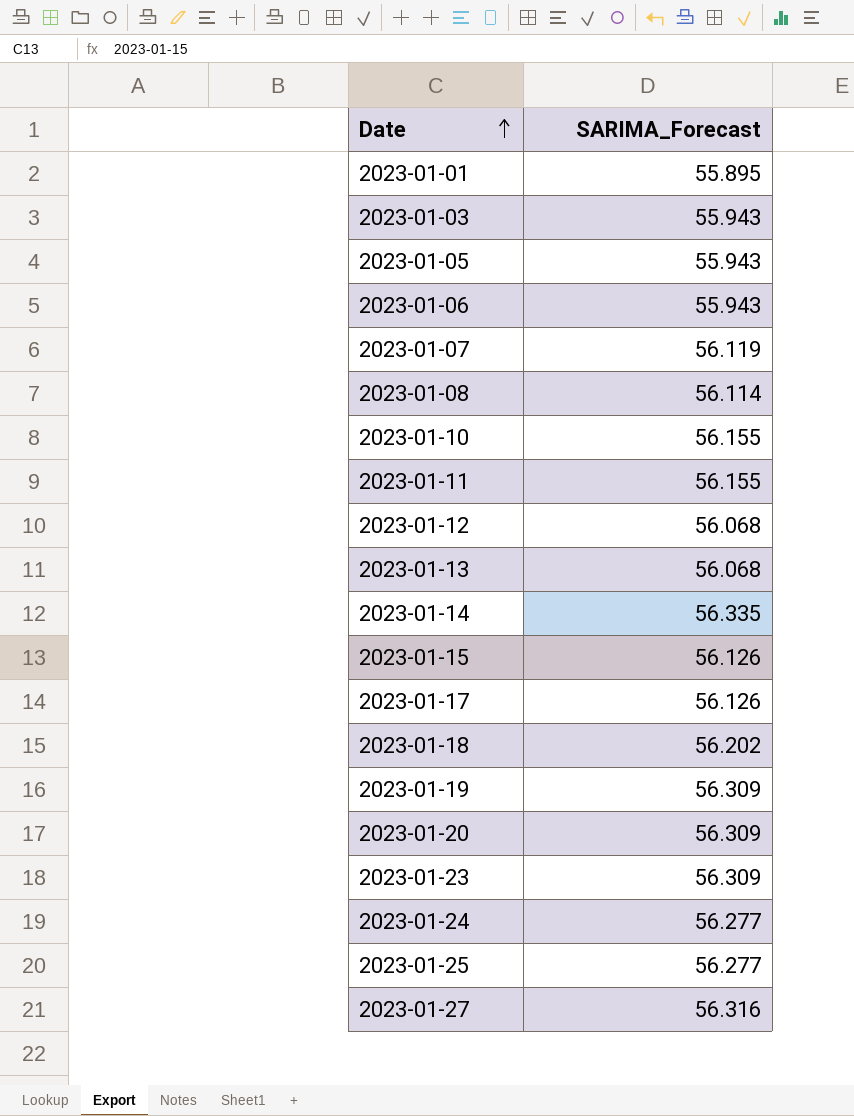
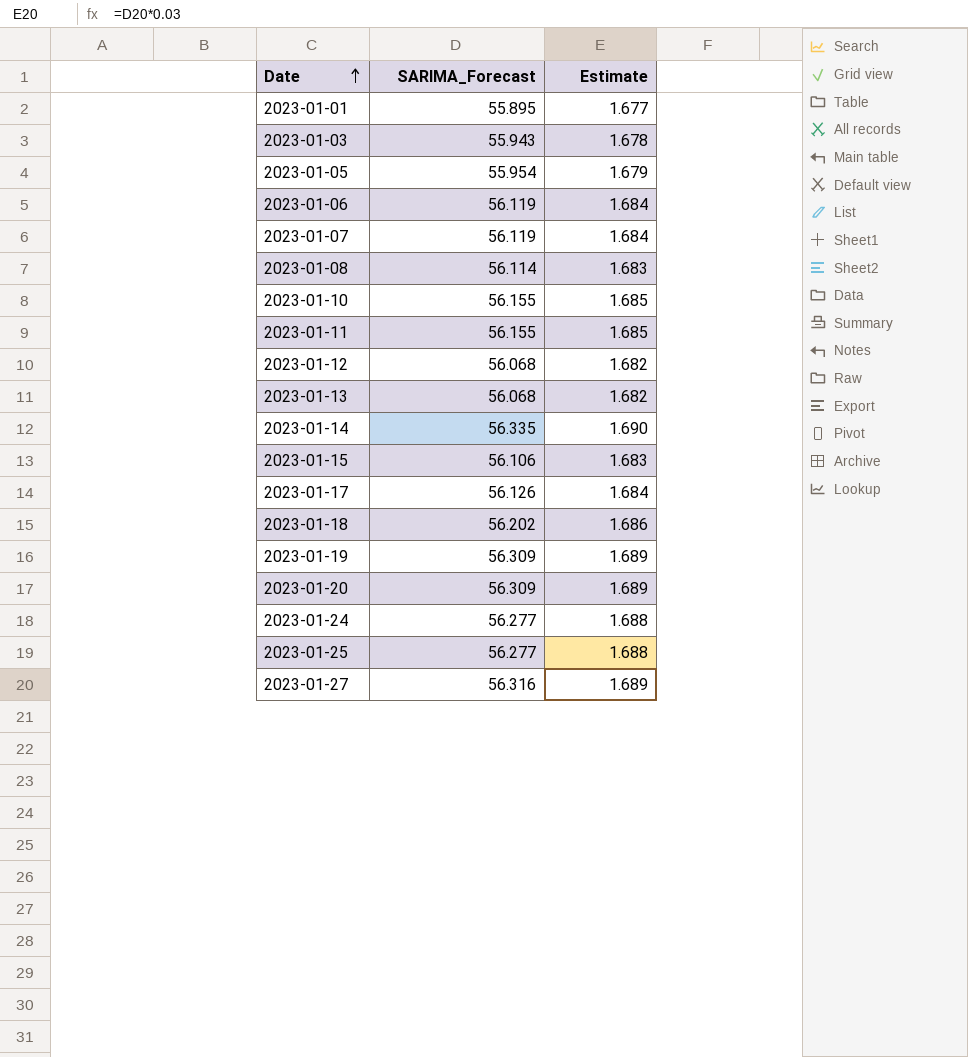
column Estimate | formula: none -> [SARIMA_Forecast] * 0.03
row 2023-01-23: 56.309 -> none
2023-01-05 | SARIMA_Forecast: 55.943 -> 55.954
2023-01-06 | SARIMA_Forecast: 55.943 -> 56.119
2023-01-15 | SARIMA_Forecast: 56.126 -> 56.106

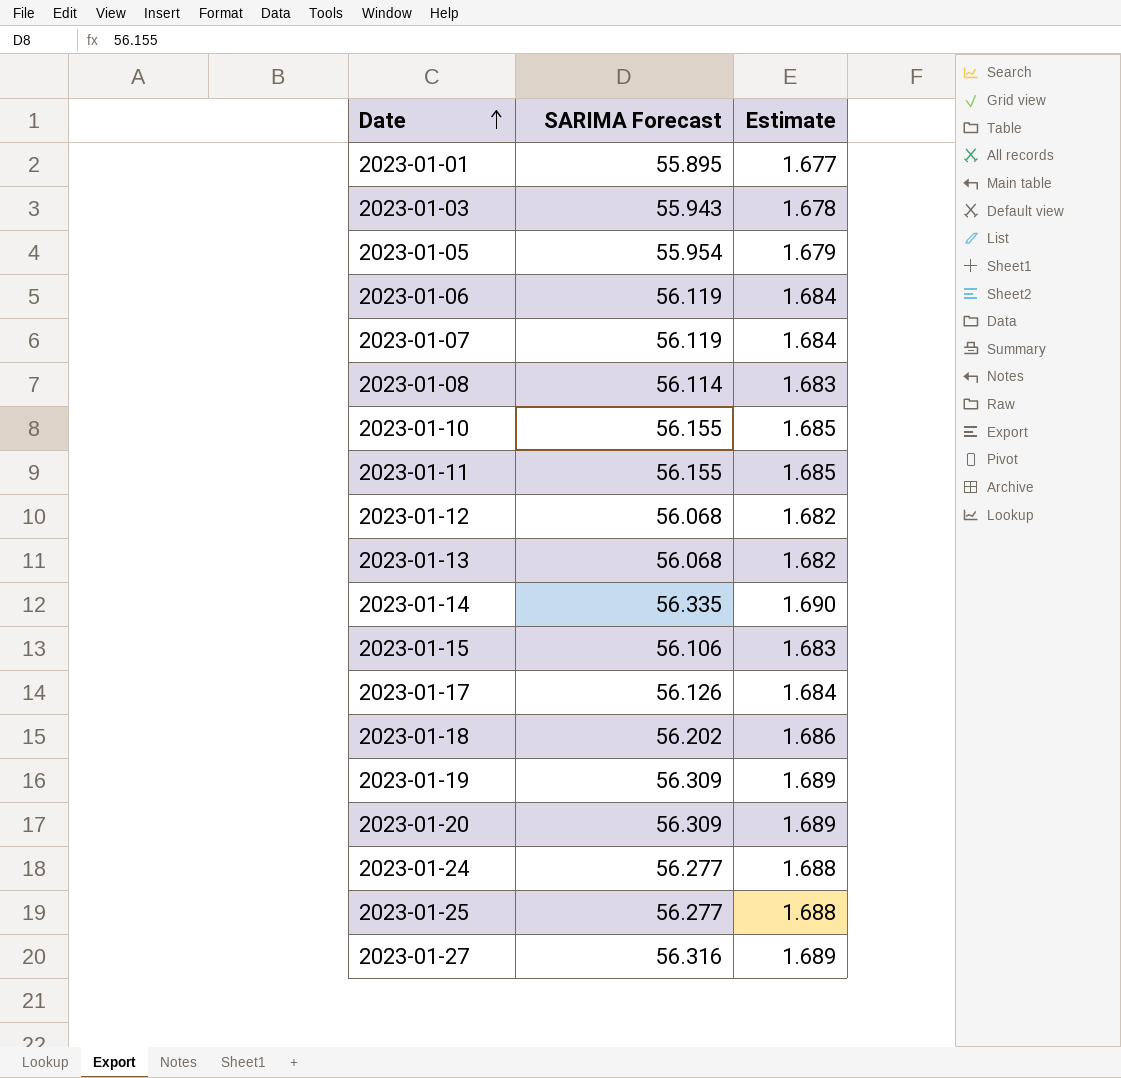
column name: SARIMA_Forecast -> SARIMA Forecast

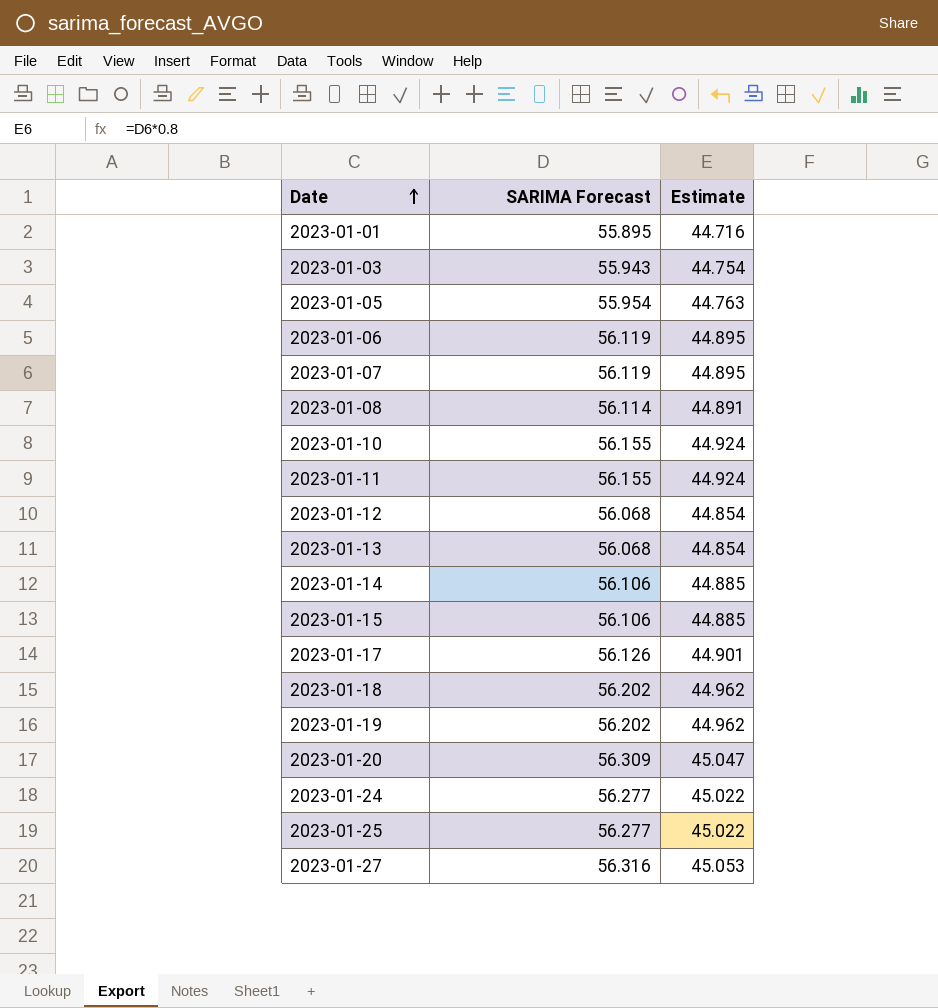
column Estimate | formula: [SARIMA Forecast] * 0.03 -> [SARIMA Forecast] * 0.8
2023-01-14 | SARIMA Forecast: 56.335 -> 56.106
2023-01-19 | SARIMA Forecast: 56.309 -> 56.202

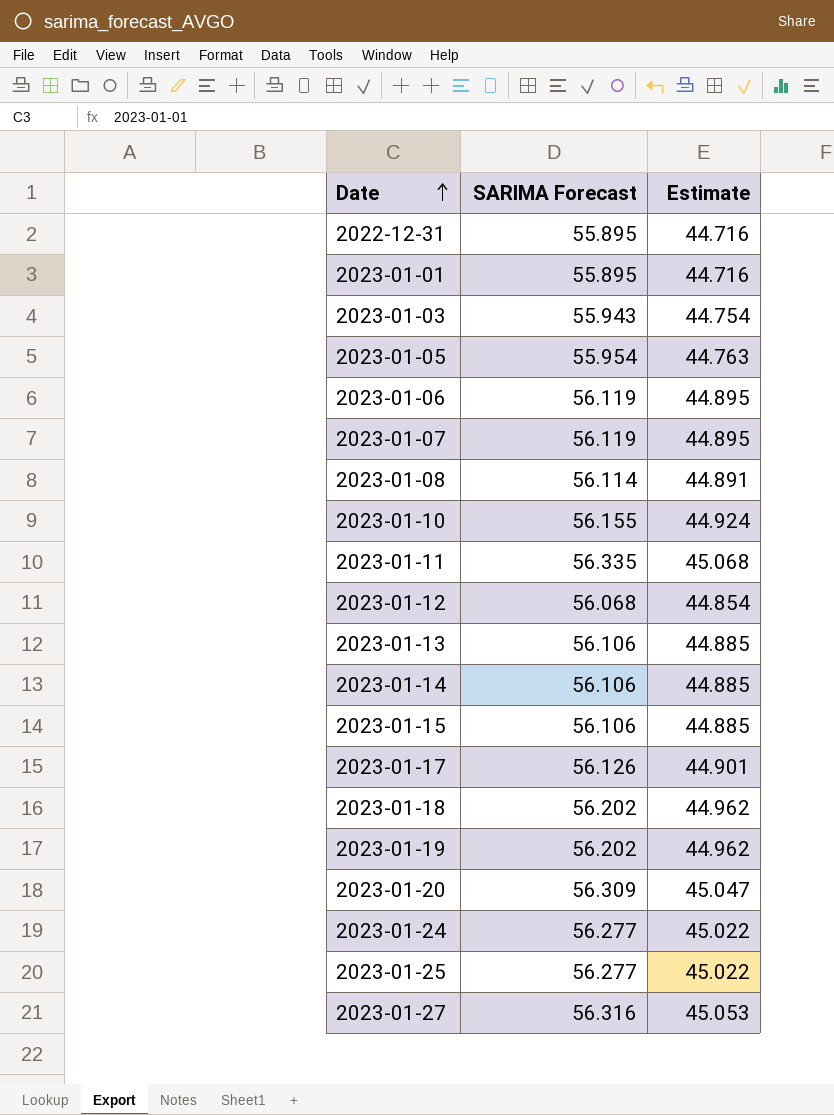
row 2022-12-31: none -> 55.895 | 44.716
2023-01-11 | SARIMA Forecast: 56.155 -> 56.335
2023-01-11 | Estimate: 44.924 -> 45.068
2023-01-13 | SARIMA Forecast: 56.068 -> 56.106
2023-01-13 | Estimate: 44.854 -> 44.885

